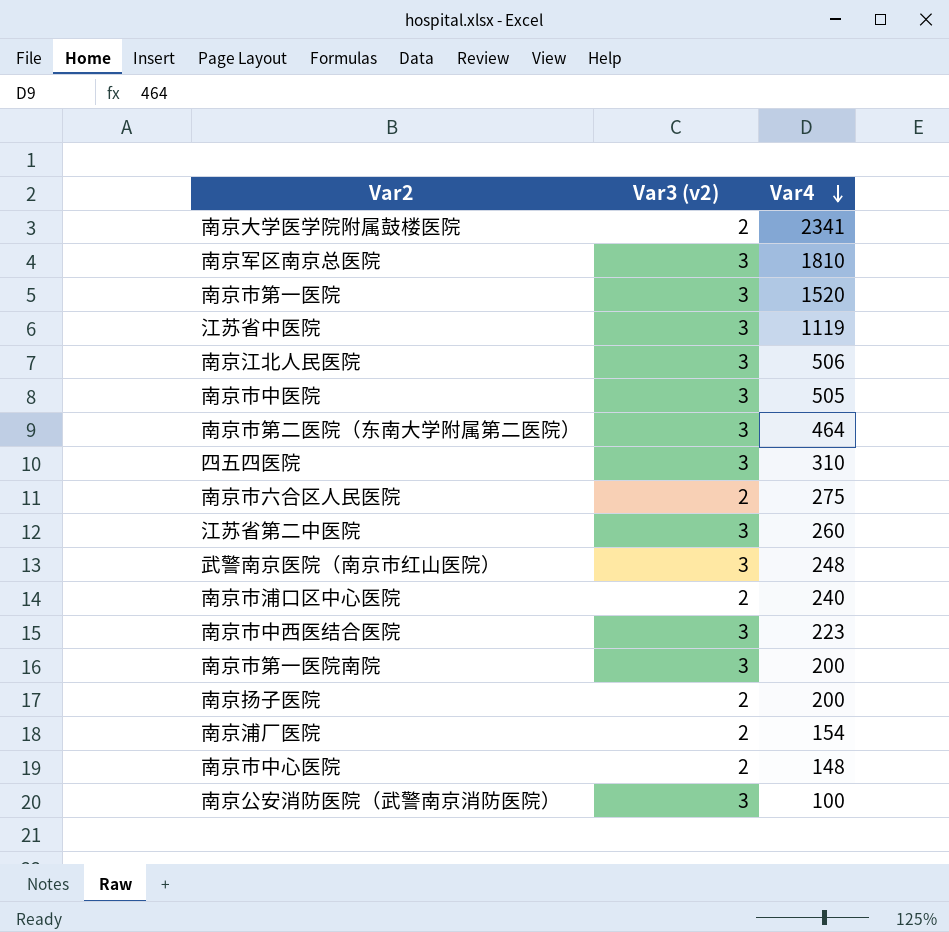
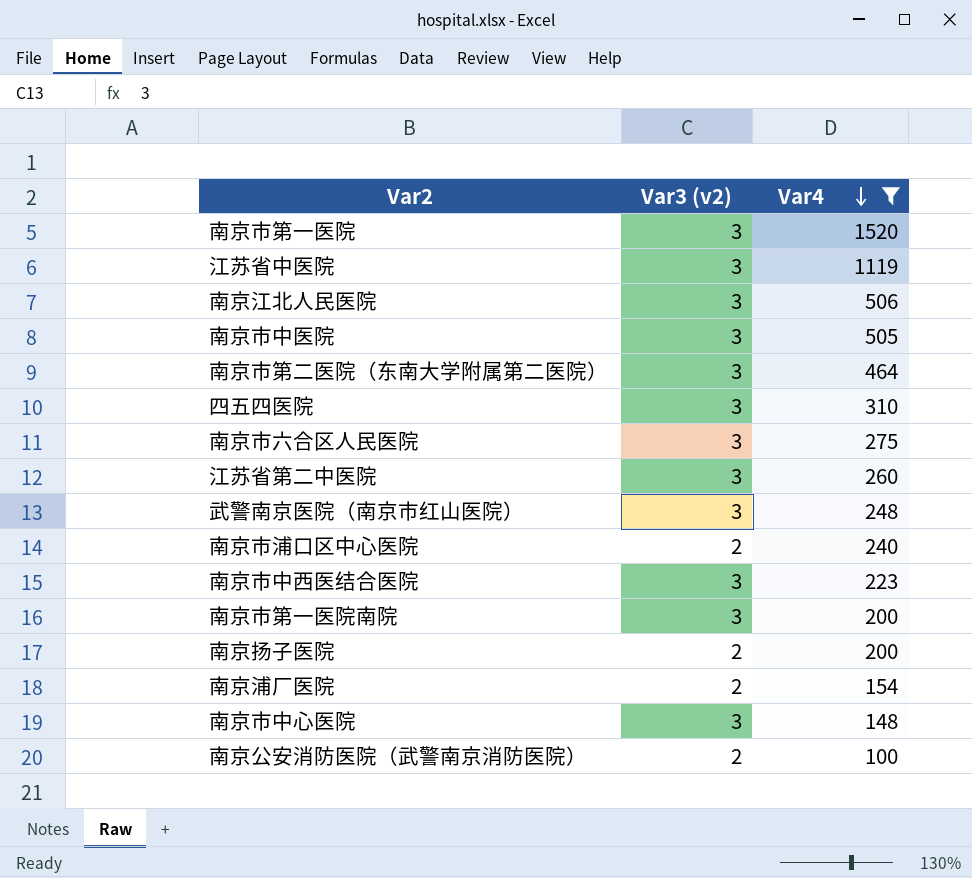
filter: none -> Var4 <= 1520
南京市六合区人民医院 | Var3 (v2): 2 -> 3
南京市中心医院 | Var3 (v2): 2 -> 3
南京公安消防医院（武警南京消防医院） | Var3 (v2): 3 -> 2

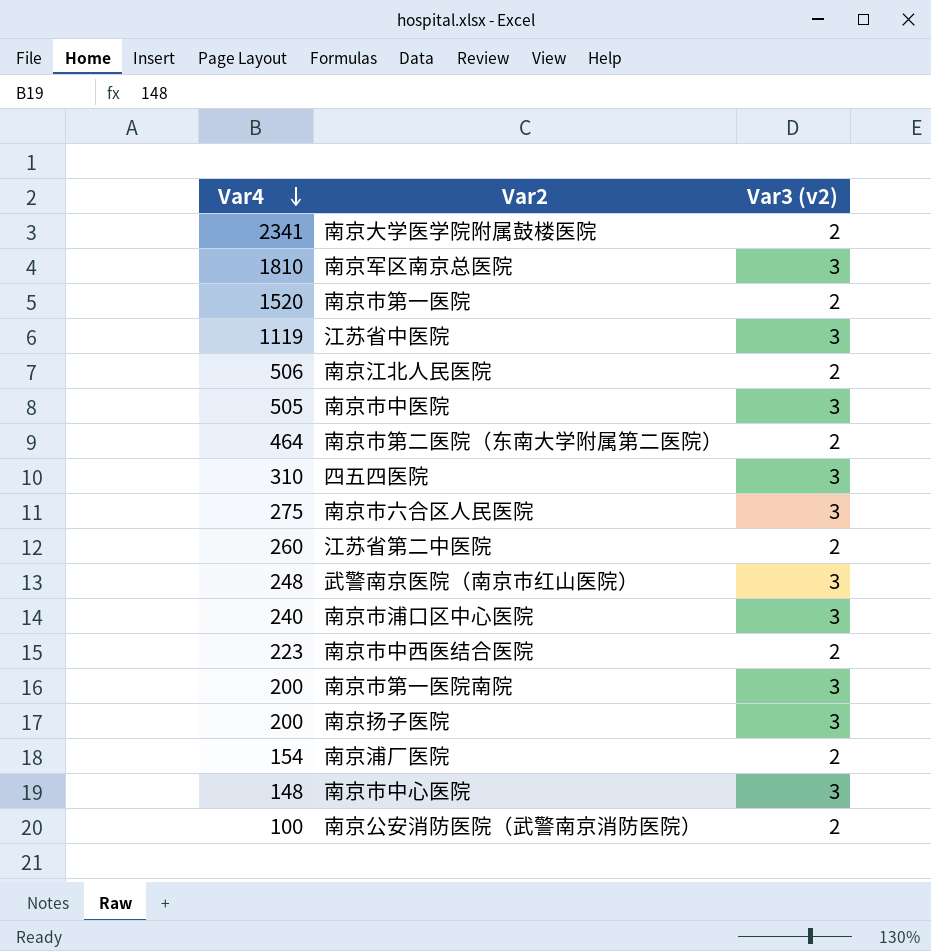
filter: Var4 <= 1520 -> none
column Var4 | position: 3 -> 1
南京市第一医院 | Var3 (v2): 3 -> 2
南京江北人民医院 | Var3 (v2): 3 -> 2
南京市第二医院（东南大学附属第二医院） | Var3 (v2): 3 -> 2
江苏省第二中医院 | Var3 (v2): 3 -> 2
南京市浦口区中心医院 | Var3 (v2): 2 -> 3
南京市中西医结合医院 | Var3 (v2): 3 -> 2
南京扬子医院 | Var3 (v2): 2 -> 3

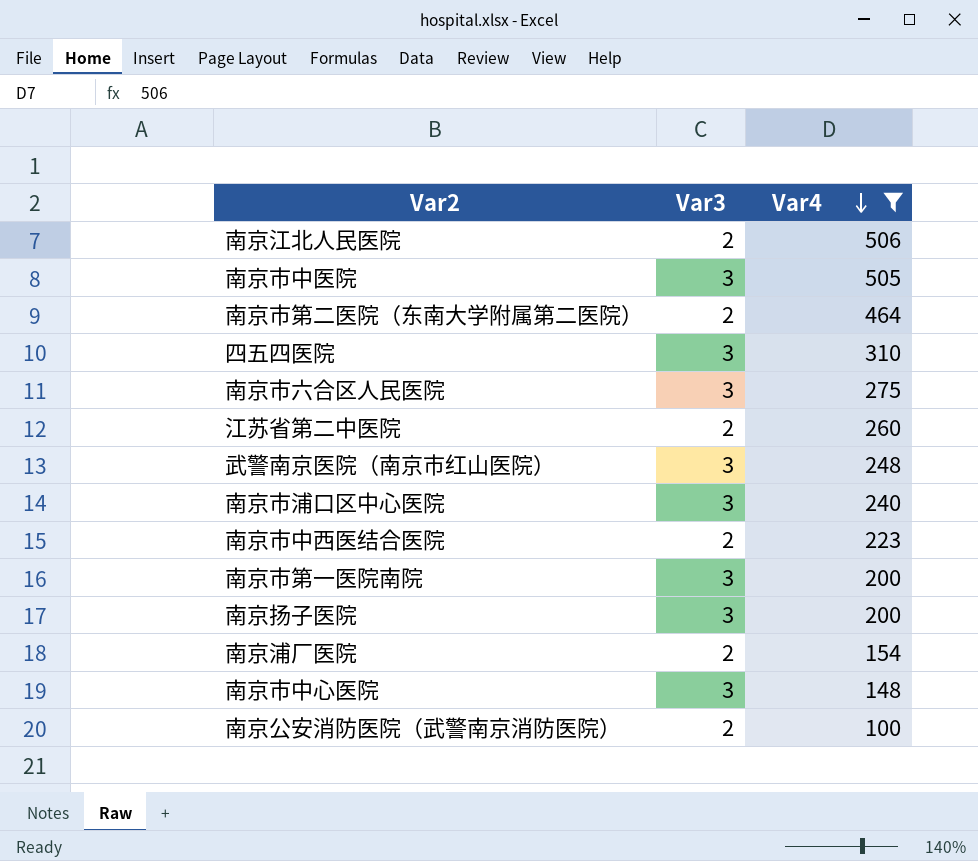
filter: none -> Var4 <= 506
column name: Var3 (v2) -> Var3
column Var4 | position: 1 -> 3

